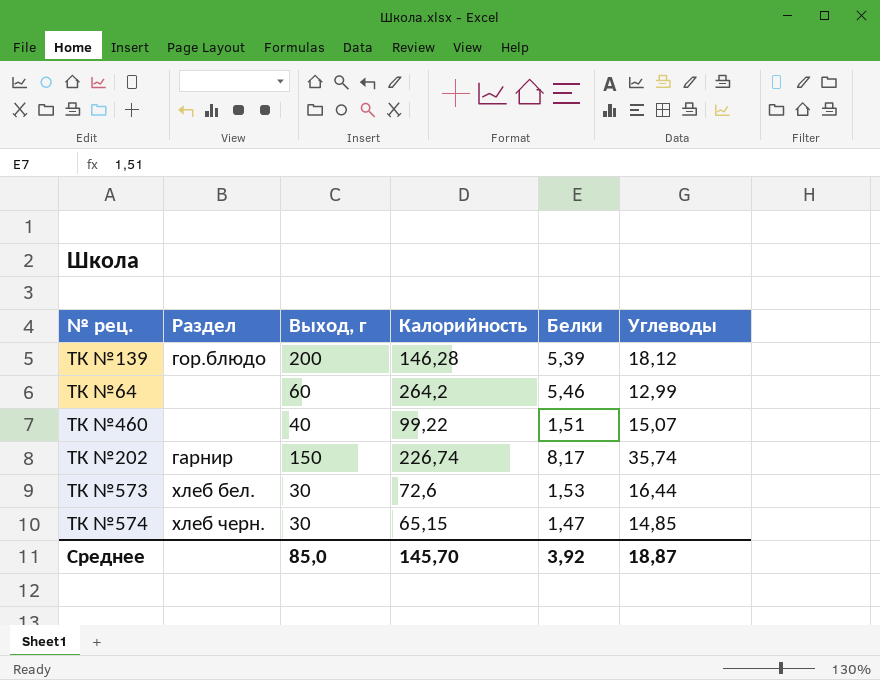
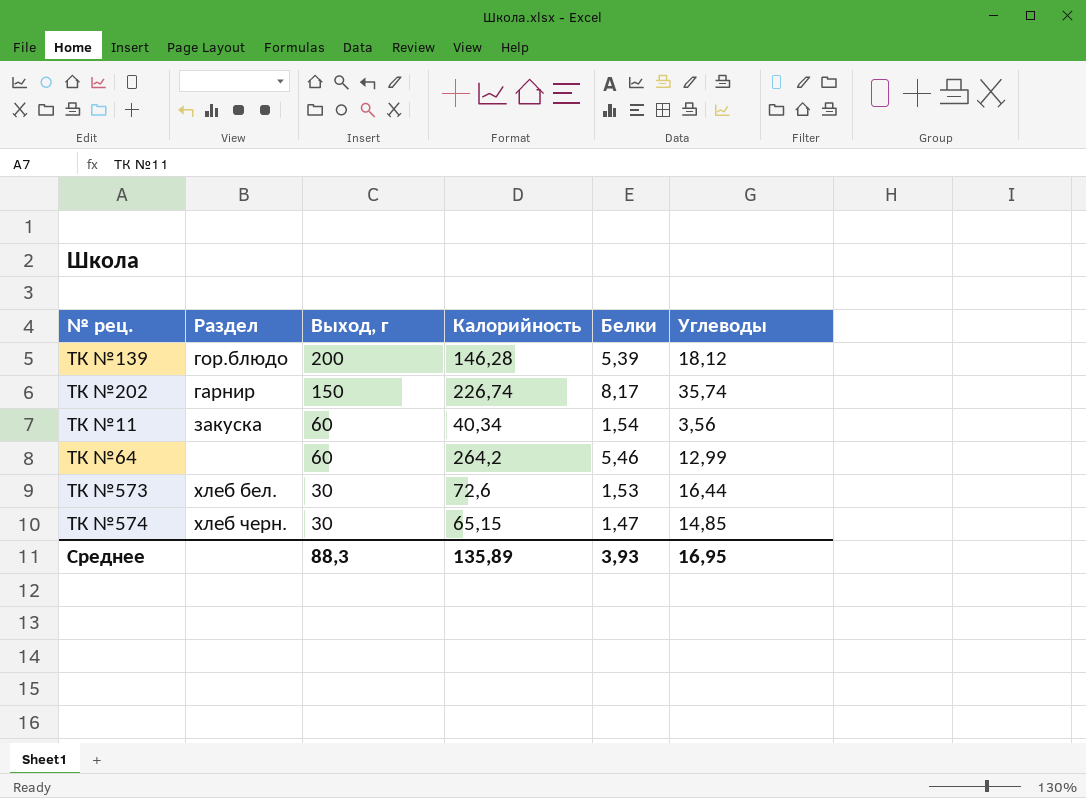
row order: none -> Выход, г descending
row ТК №460: none | 40 | 99,22 | 1,51 | 15,07 -> none
row ТК №11: none -> закуска | 60 | 40,34 | 1,54 | 3,56
Среднее | Выход, г: 85,0 -> 88,3
Среднее | Калорийность: 145,70 -> 135,89
Среднее | Белки: 3,92 -> 3,93
Среднее | Углеводы: 18,87 -> 16,95

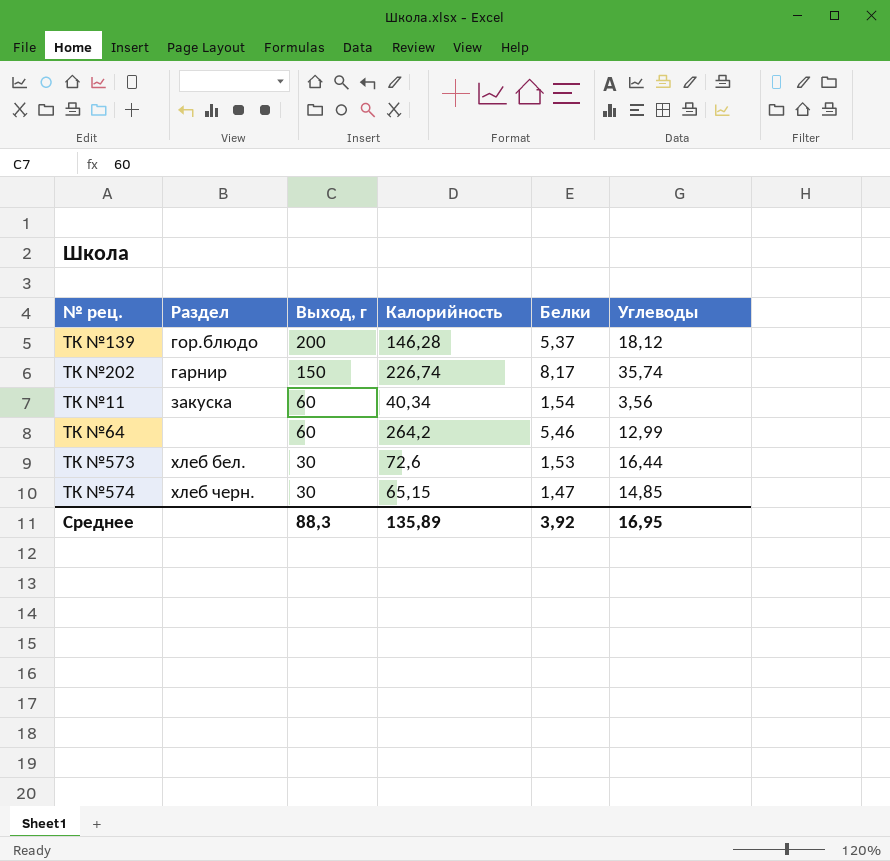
ТК №139 | Белки: 5,39 -> 5,37
Среднее | Белки: 3,93 -> 3,92

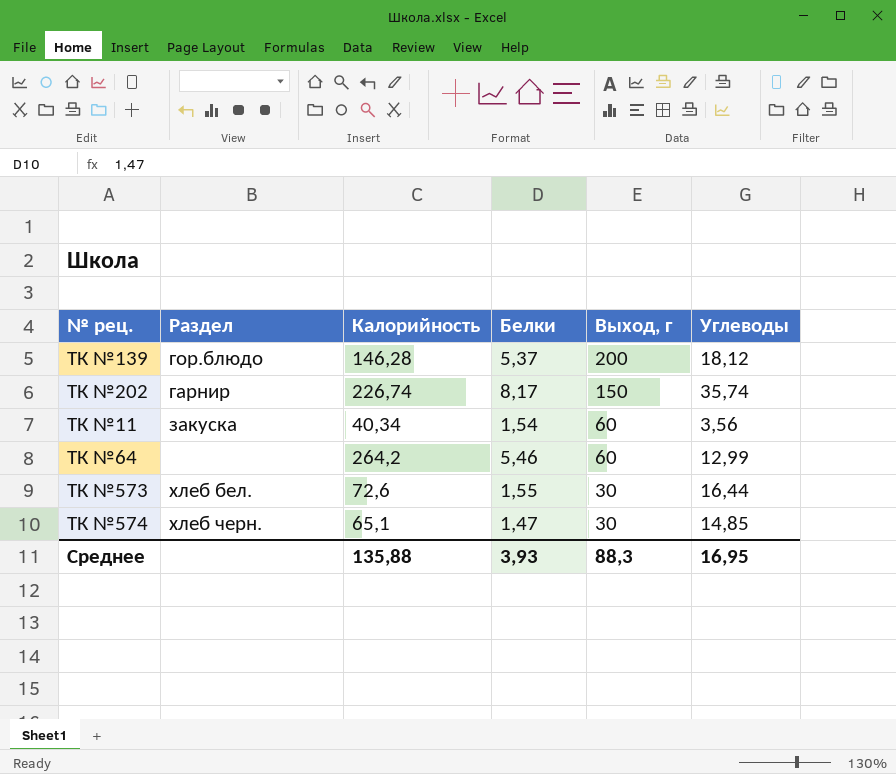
column Выход, г | position: 3 -> 5
ТК №573 | Белки: 1,53 -> 1,55
ТК №574 | Калорийность: 65,15 -> 65,1
Среднее | Калорийность: 135,89 -> 135,88
Среднее | Белки: 3,92 -> 3,93

